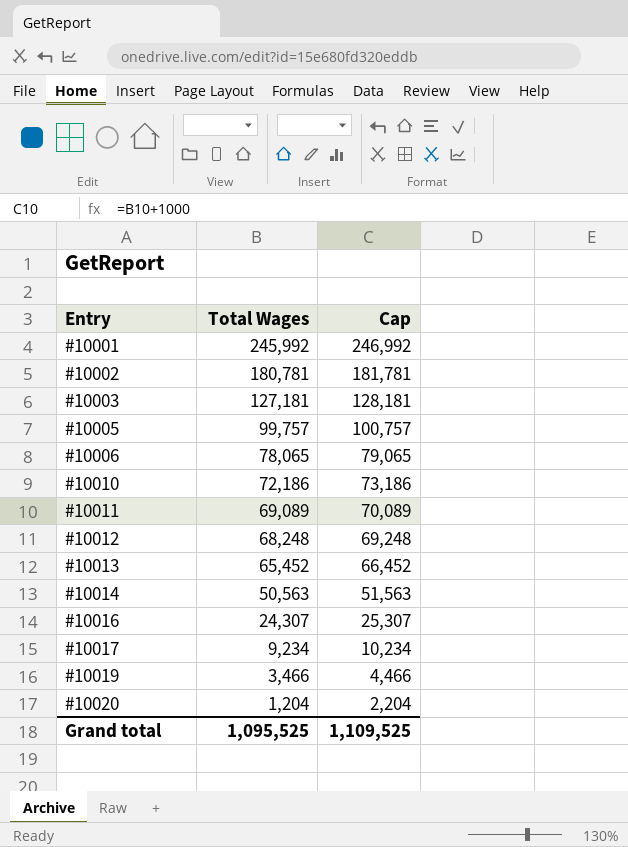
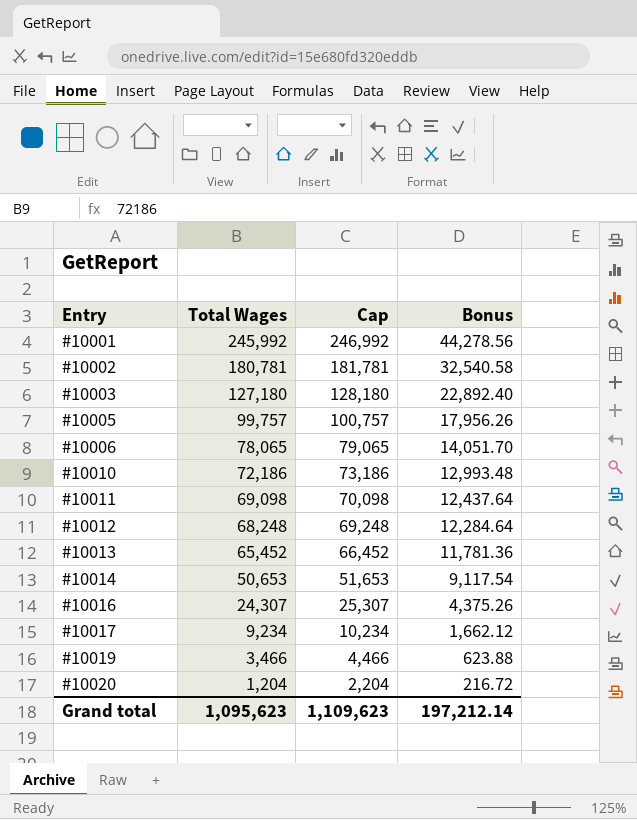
column Bonus | formula: none -> [Total Wages] * 0.18
#10003 | Total Wages: 127,181 -> 127,180
#10003 | Cap: 128,181 -> 128,180
#10011 | Total Wages: 69,089 -> 69,098
#10011 | Cap: 70,089 -> 70,098
#10014 | Total Wages: 50,563 -> 50,653
#10014 | Cap: 51,563 -> 51,653
Grand total | Total Wages: 1,095,525 -> 1,095,623
Grand total | Cap: 1,109,525 -> 1,109,623

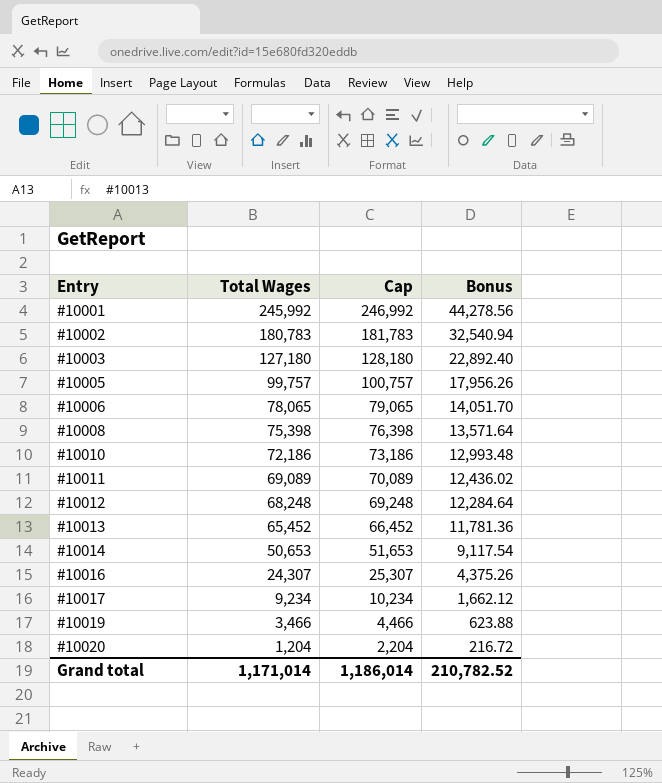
#10002 | Total Wages: 180,781 -> 180,783
#10002 | Cap: 181,781 -> 181,783
#10002 | Bonus: 32,540.58 -> 32,540.94
row #10008: none -> 75,398 | 76,398 | 13,571.64
#10011 | Total Wages: 69,098 -> 69,089
#10011 | Cap: 70,098 -> 70,089
#10011 | Bonus: 12,437.64 -> 12,436.02
Grand total | Total Wages: 1,095,623 -> 1,171,014
Grand total | Cap: 1,109,623 -> 1,186,014
Grand total | Bonus: 197,212.14 -> 210,782.52

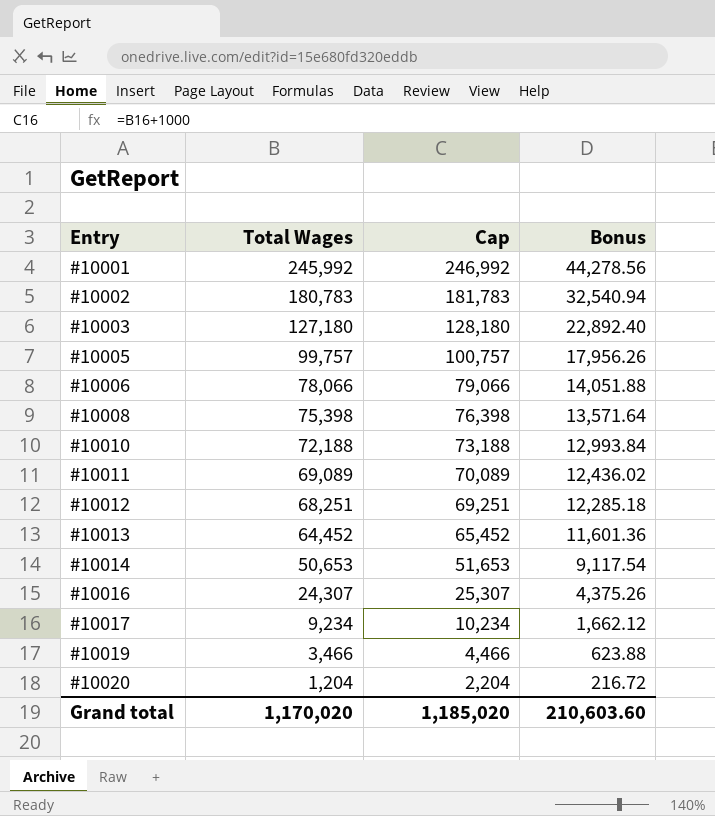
#10006 | Total Wages: 78,065 -> 78,066
#10006 | Cap: 79,065 -> 79,066
#10006 | Bonus: 14,051.70 -> 14,051.88
#10010 | Total Wages: 72,186 -> 72,188
#10010 | Cap: 73,186 -> 73,188
#10010 | Bonus: 12,993.48 -> 12,993.84
#10012 | Total Wages: 68,248 -> 68,251
#10012 | Cap: 69,248 -> 69,251
#10012 | Bonus: 12,284.64 -> 12,285.18
#10013 | Total Wages: 65,452 -> 64,452
#10013 | Cap: 66,452 -> 65,452
#10013 | Bonus: 11,781.36 -> 11,601.36
Grand total | Total Wages: 1,171,014 -> 1,170,020
Grand total | Cap: 1,186,014 -> 1,185,020
Grand total | Bonus: 210,782.52 -> 210,603.60

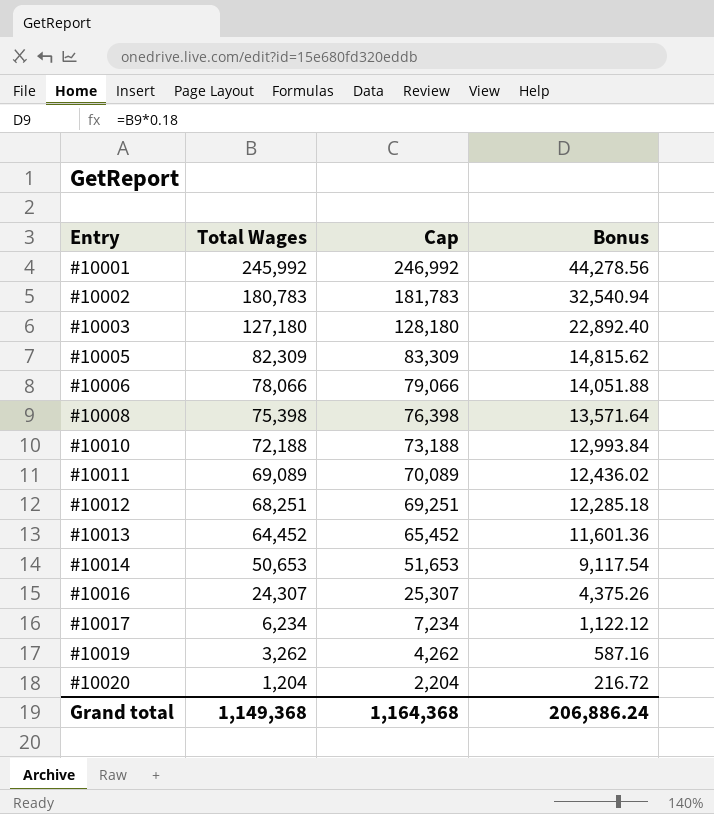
#10005 | Total Wages: 99,757 -> 82,309
#10005 | Cap: 100,757 -> 83,309
#10005 | Bonus: 17,956.26 -> 14,815.62
#10017 | Total Wages: 9,234 -> 6,234
#10017 | Cap: 10,234 -> 7,234
#10017 | Bonus: 1,662.12 -> 1,122.12
#10019 | Total Wages: 3,466 -> 3,262
#10019 | Cap: 4,466 -> 4,262
#10019 | Bonus: 623.88 -> 587.16
Grand total | Total Wages: 1,170,020 -> 1,149,368
Grand total | Cap: 1,185,020 -> 1,164,368
Grand total | Bonus: 210,603.60 -> 206,886.24

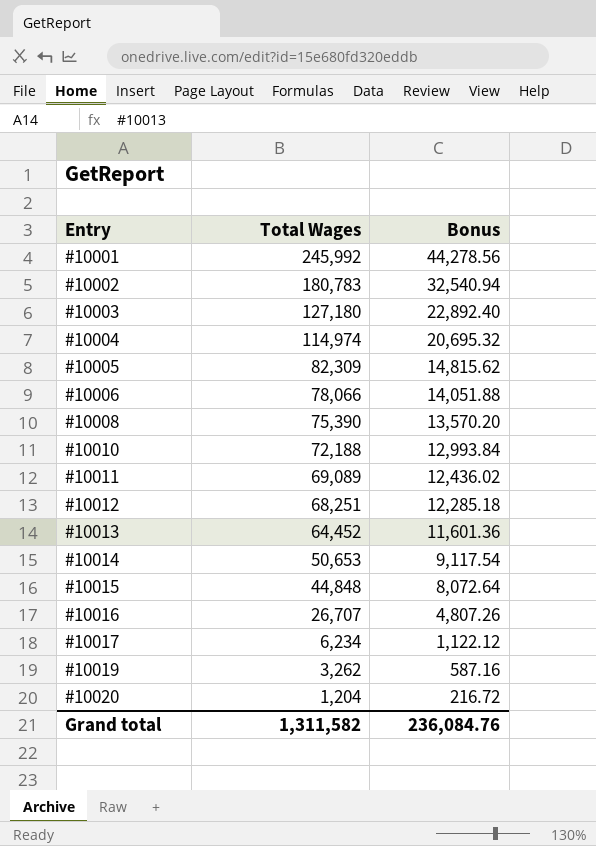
column Cap | formula: [Total Wages] + 1000 -> none
row #10004: none -> 114,974 | 20,695.32
#10008 | Total Wages: 75,398 -> 75,390
#10008 | Bonus: 13,571.64 -> 13,570.20
row #10015: none -> 44,848 | 8,072.64
#10016 | Total Wages: 24,307 -> 26,707
#10016 | Bonus: 4,375.26 -> 4,807.26
Grand total | Total Wages: 1,149,368 -> 1,311,582
Grand total | Bonus: 206,886.24 -> 236,084.76

